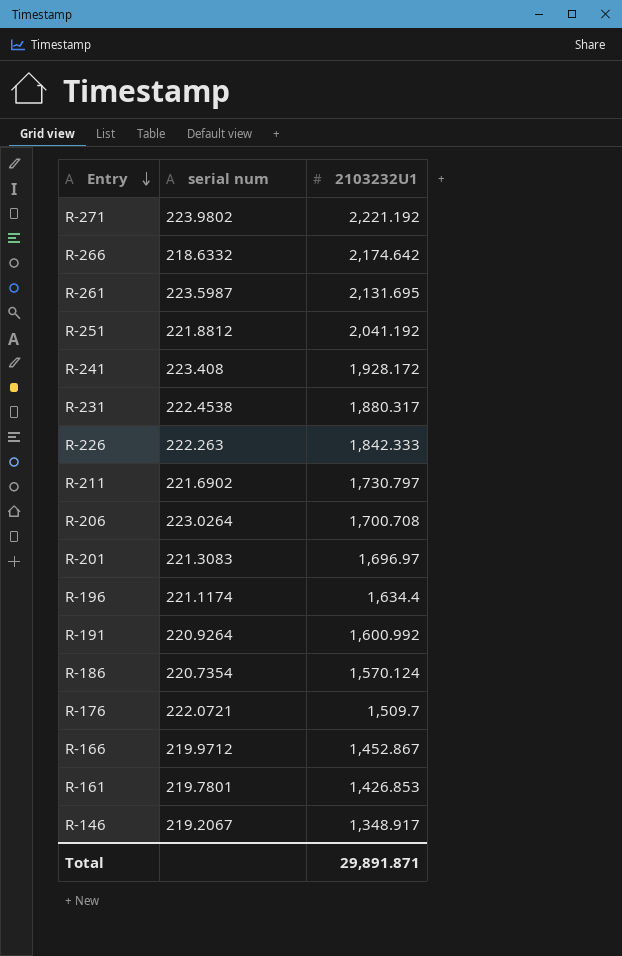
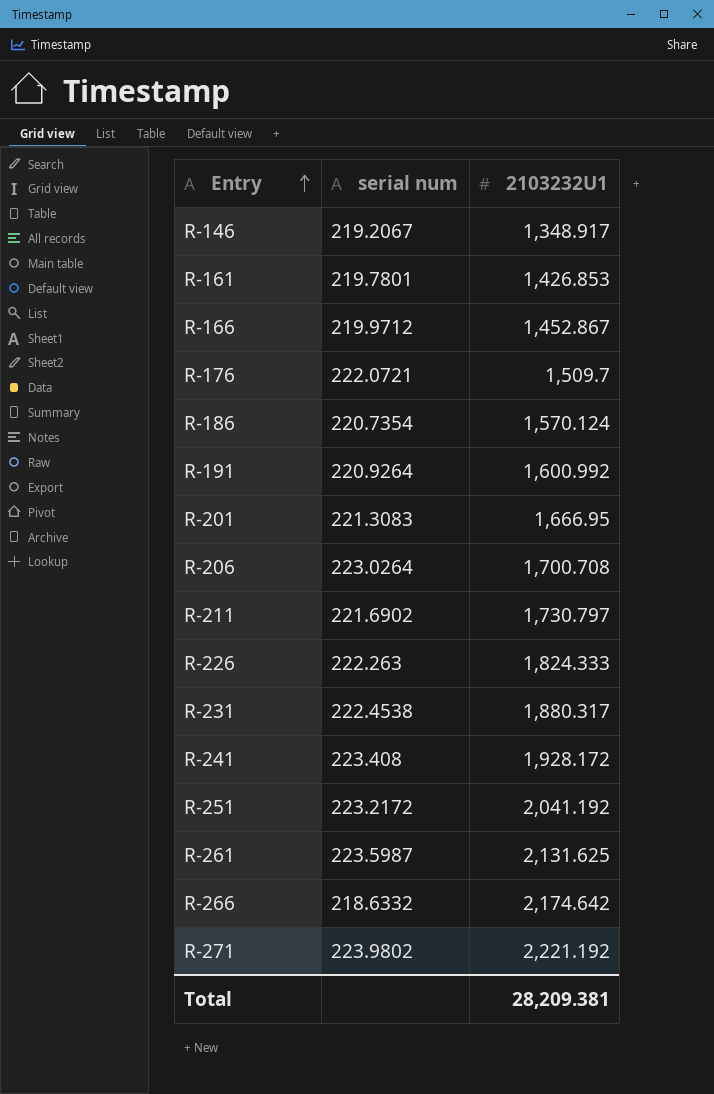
row order: Entry descending -> Entry ascending
row R-196: 221.1174 | 1,634.4 -> none
R-201 | 2103232U1: 1,696.97 -> 1,666.95
R-226 | 2103232U1: 1,842.333 -> 1,824.333
R-251 | serial num: 221.8812 -> 223.2172
R-261 | 2103232U1: 2,131.695 -> 2,131.625
Total | 2103232U1: 29,891.871 -> 28,209.381

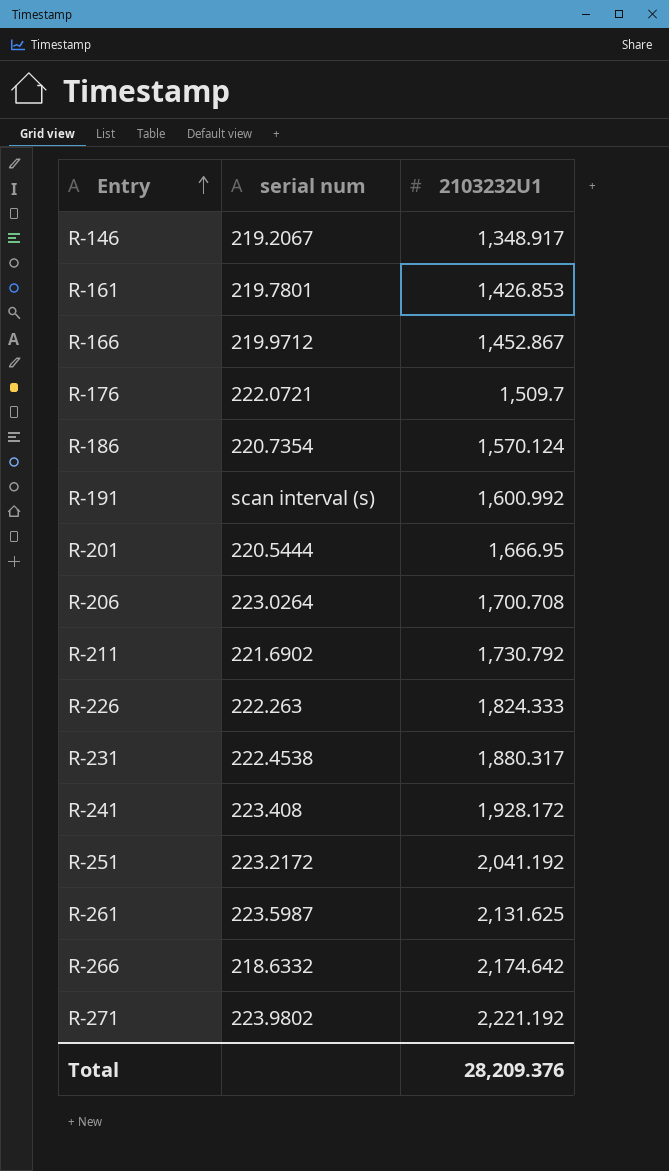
R-191 | serial num: 220.9264 -> scan interval (s)
R-201 | serial num: 221.3083 -> 220.5444
R-211 | 2103232U1: 1,730.797 -> 1,730.792
Total | 2103232U1: 28,209.381 -> 28,209.376

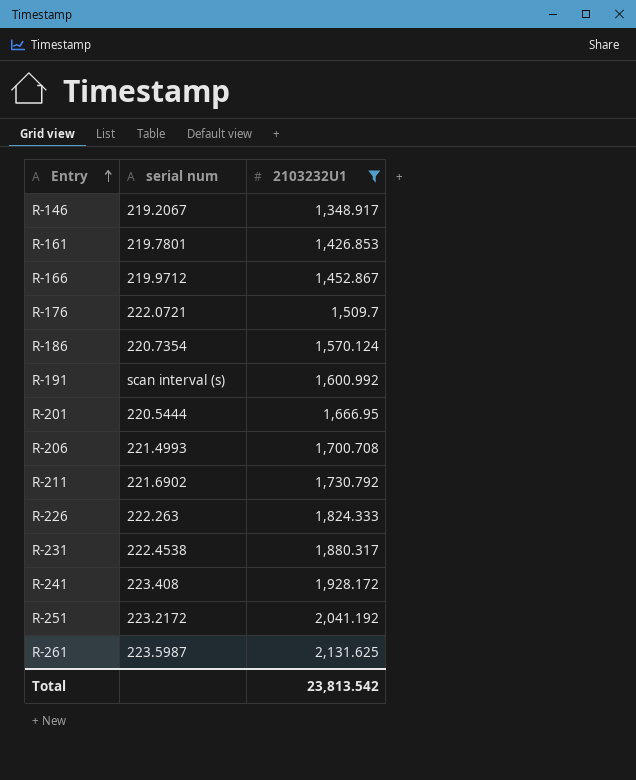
filter: none -> 2103232U1 <= 2,131.625
R-206 | serial num: 223.0264 -> 221.4993
Total | 2103232U1: 28,209.376 -> 23,813.542

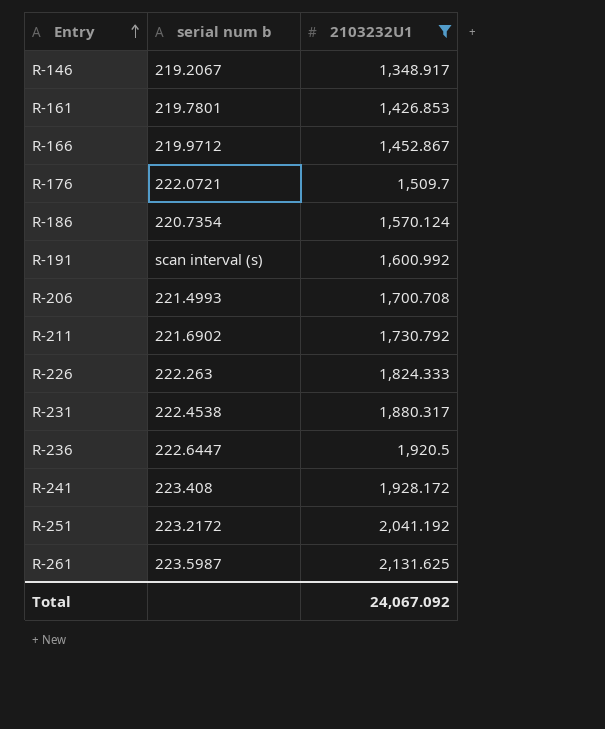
column name: serial num -> serial num b
row R-201: 220.5444 | 1,666.95 -> none
row R-236: none -> 222.6447 | 1,920.5
Total | 2103232U1: 23,813.542 -> 24,067.092

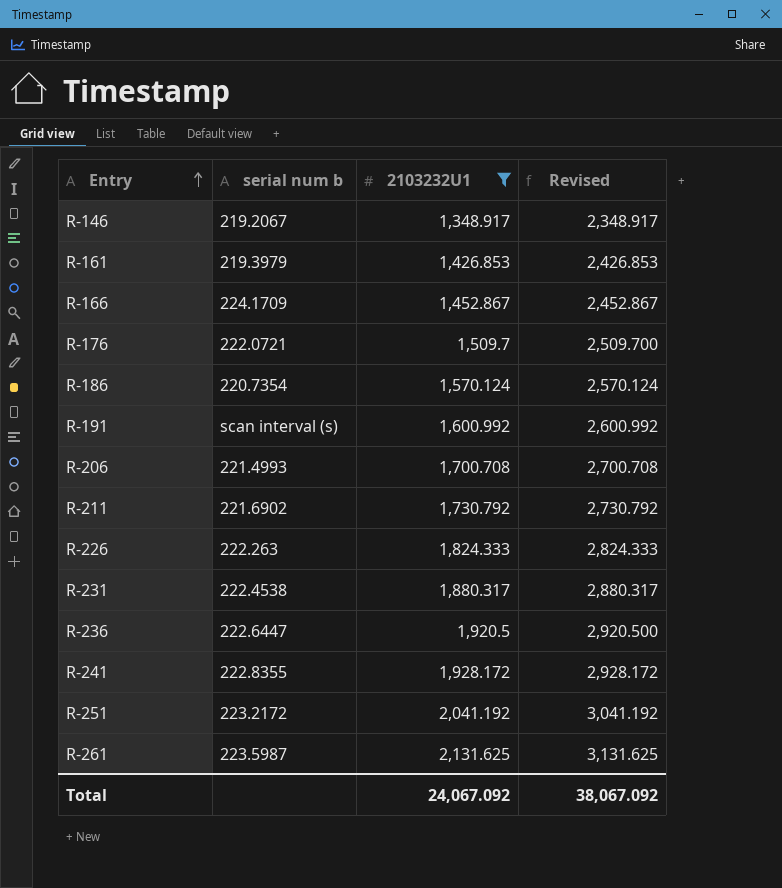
column Revised | formula: none -> [2103232U1] + 1000
R-161 | serial num b: 219.7801 -> 219.3979
R-166 | serial num b: 219.9712 -> 224.1709
R-241 | serial num b: 223.408 -> 222.8355

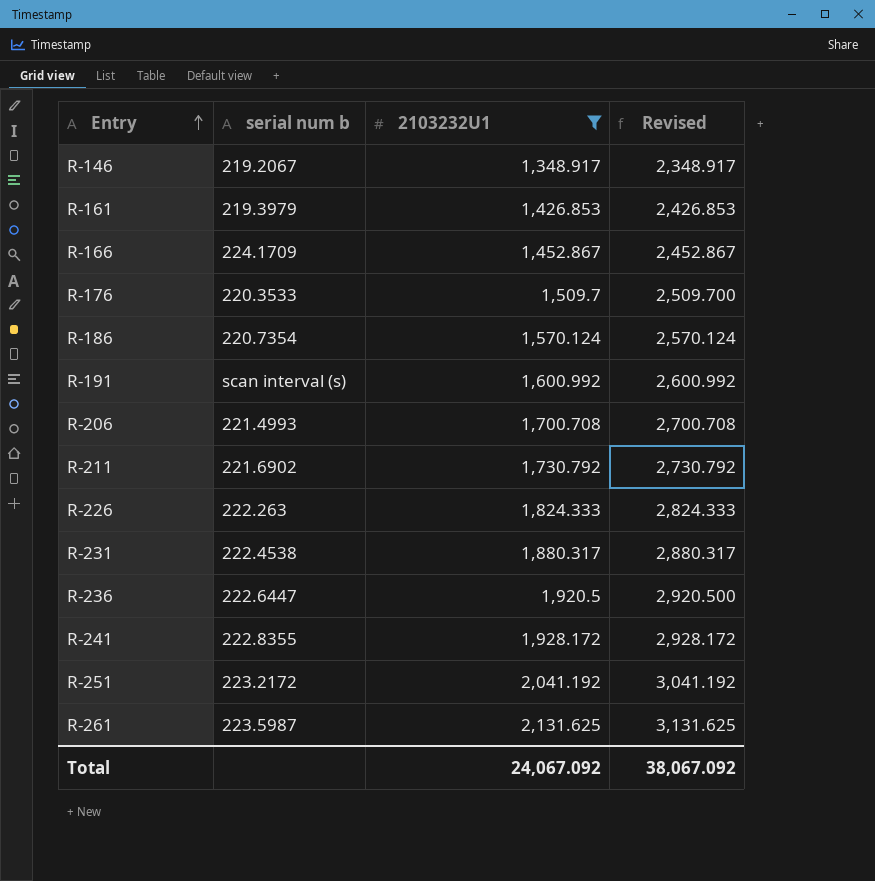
R-176 | serial num b: 222.0721 -> 220.3533

